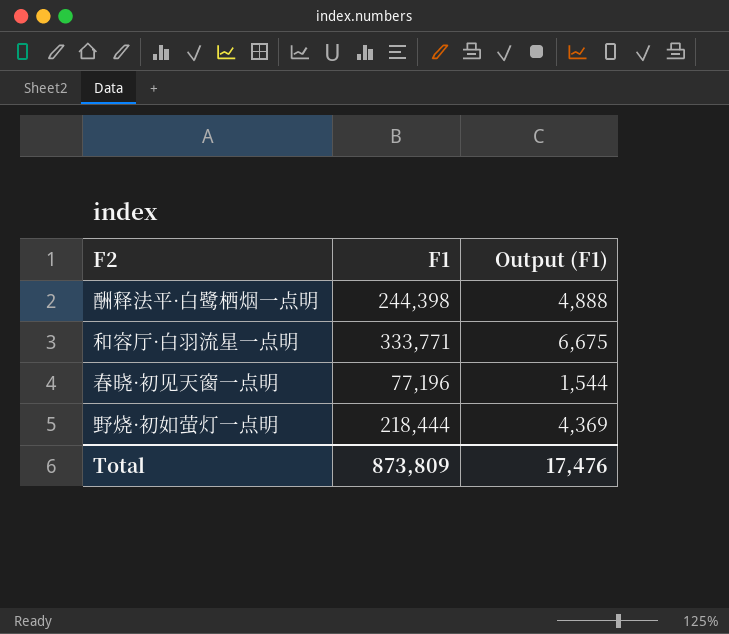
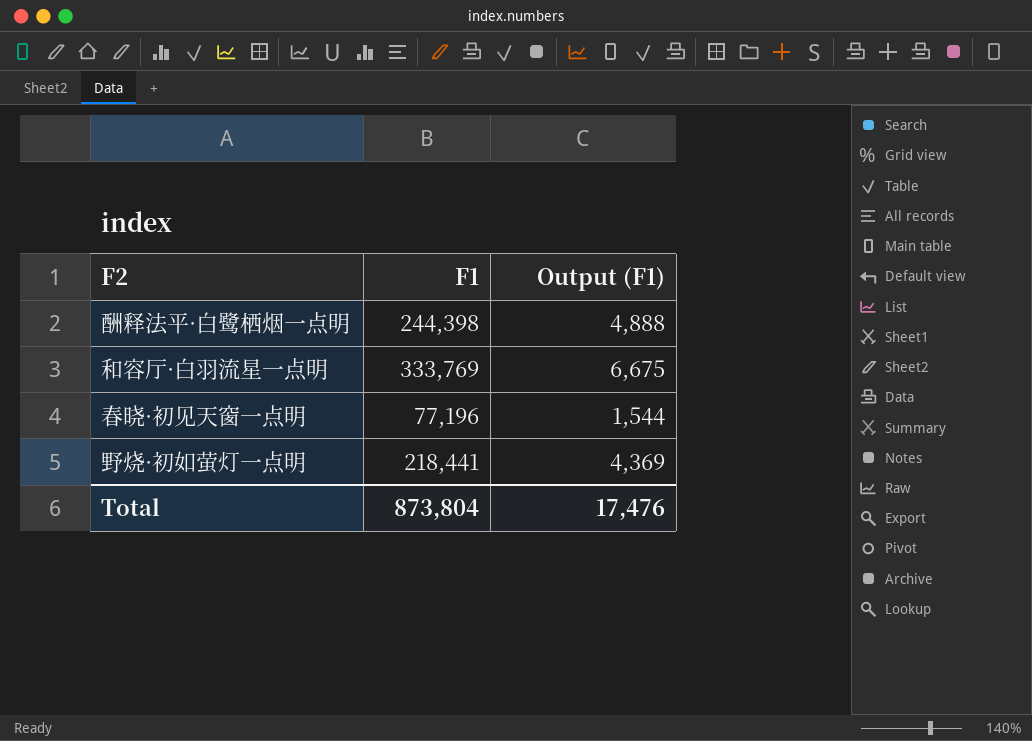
和容厅·白羽流星一点明 | F1: 333,771 -> 333,769
野烧·初如萤灯一点明 | F1: 218,444 -> 218,441
Total | F1: 873,809 -> 873,804

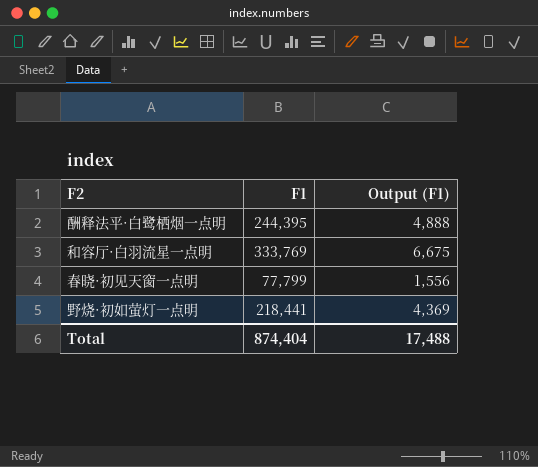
酬释法平·白鹭栖烟一点明 | F1: 244,398 -> 244,395
春晓·初见天窗一点明 | F1: 77,196 -> 77,799
春晓·初见天窗一点明 | Output (F1): 1,544 -> 1,556
Total | F1: 873,804 -> 874,404
Total | Output (F1): 17,476 -> 17,488

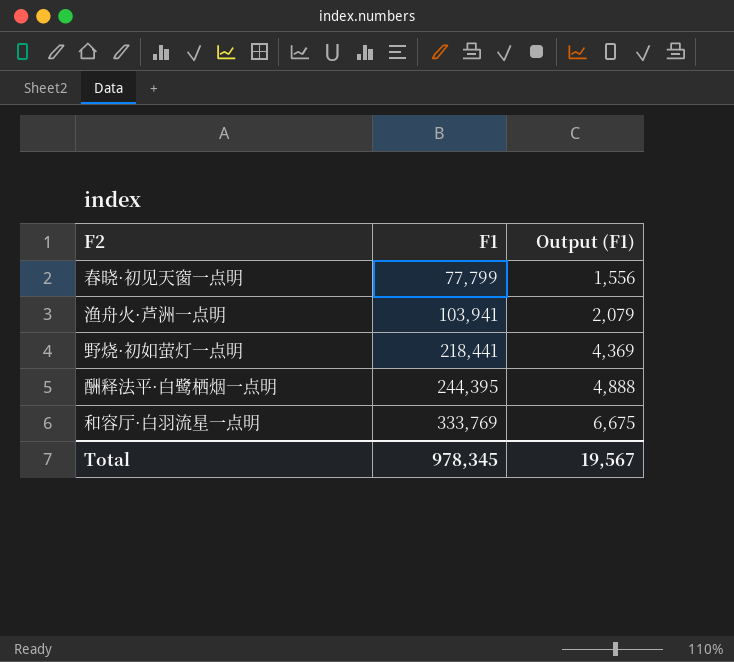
row order: none -> F1 ascending
row 渔舟火·芦洲一点明: none -> 103,941 | 2,079
Total | F1: 874,404 -> 978,345
Total | Output (F1): 17,488 -> 19,567

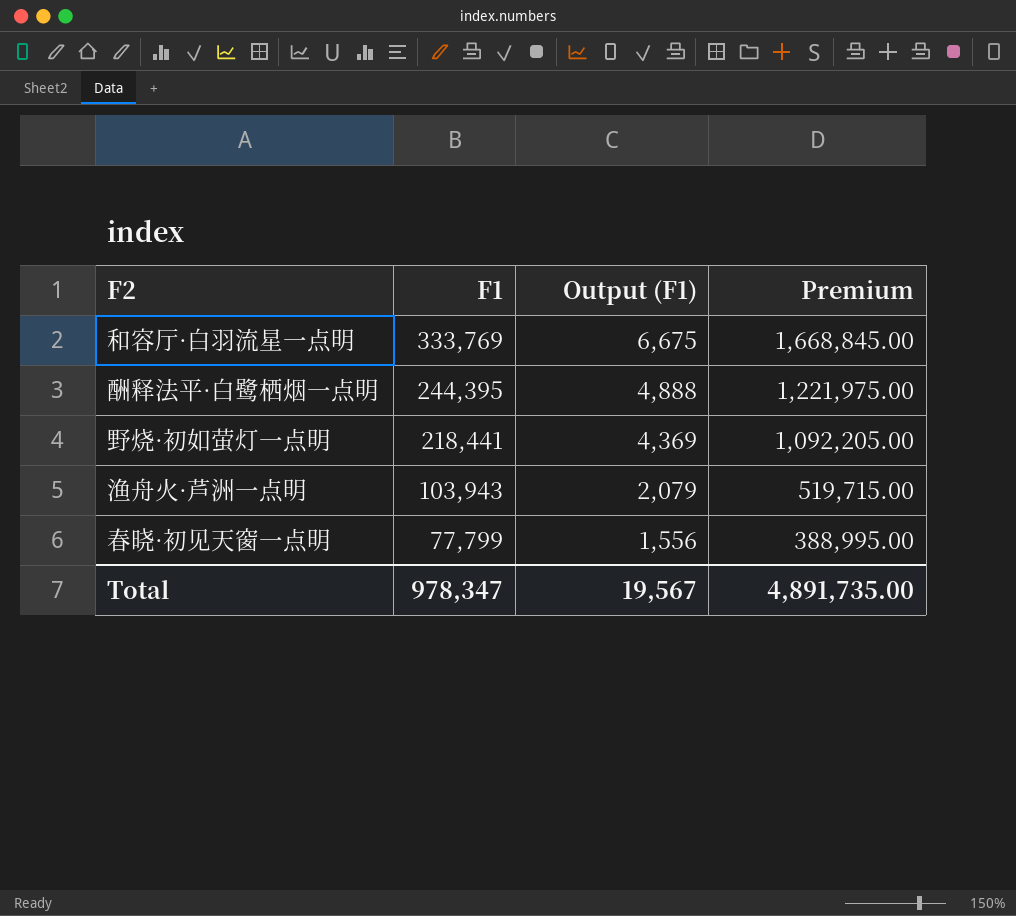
row order: F1 ascending -> F1 descending
column Premium | formula: none -> [F1] * 5
渔舟火·芦洲一点明 | F1: 103,941 -> 103,943
Total | F1: 978,345 -> 978,347

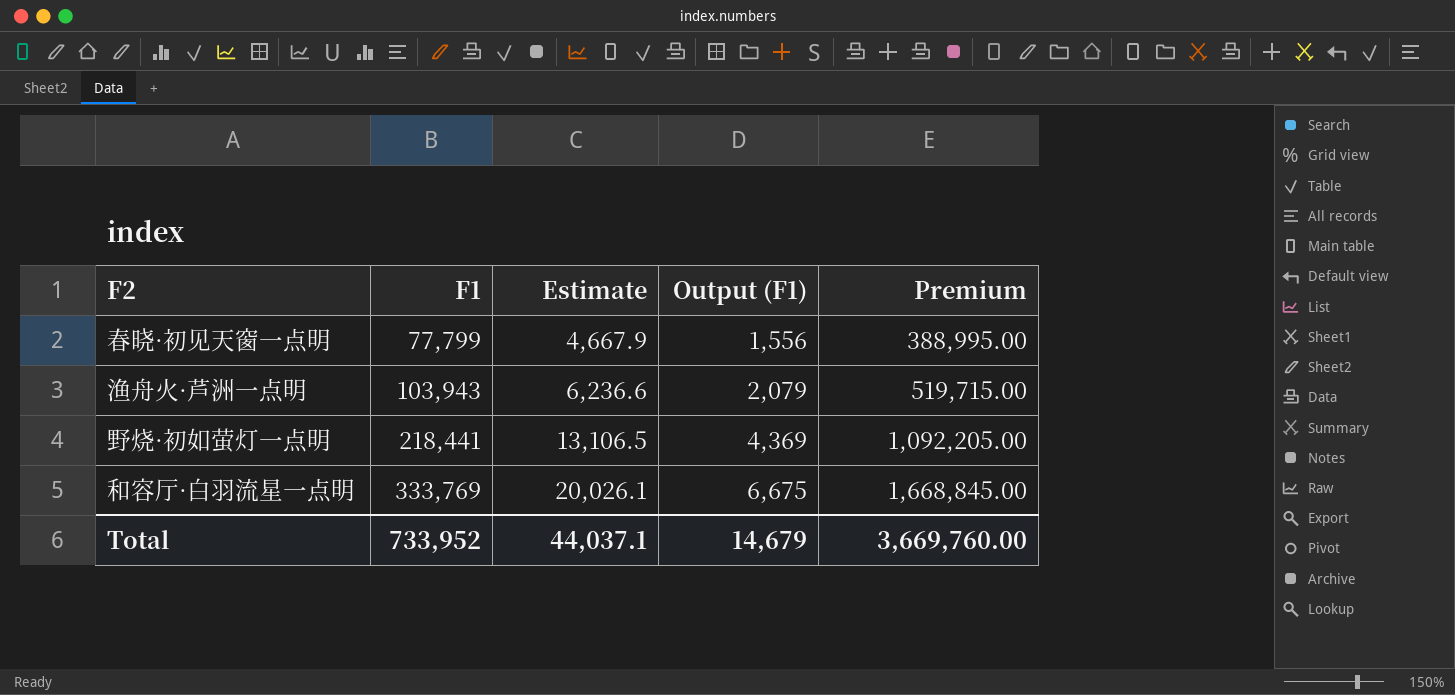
row order: F1 descending -> F1 ascending
column Estimate | formula: none -> [F1] * 0.06
row 酬释法平·白鹭栖烟一点明: 244,395 | 4,888 | 1,221,975.00 -> none
Total | F1: 978,347 -> 733,952
Total | Output (F1): 19,567 -> 14,679
Total | Premium: 4,891,735.00 -> 3,669,760.00

